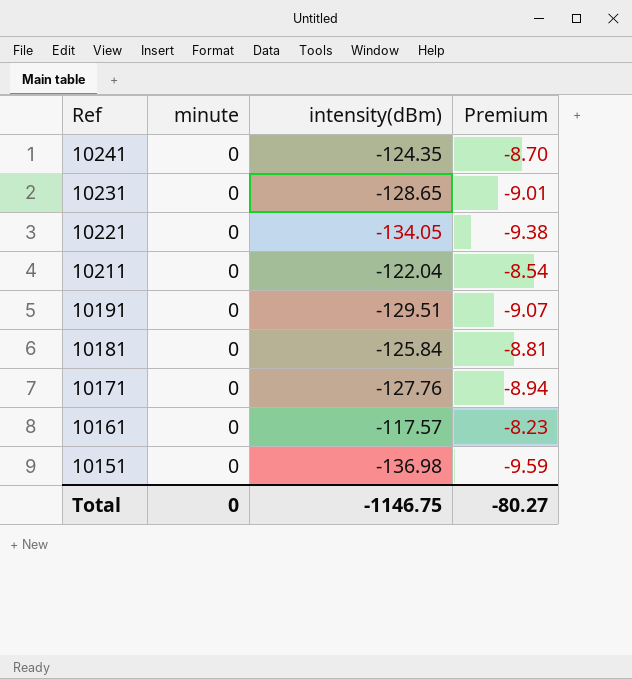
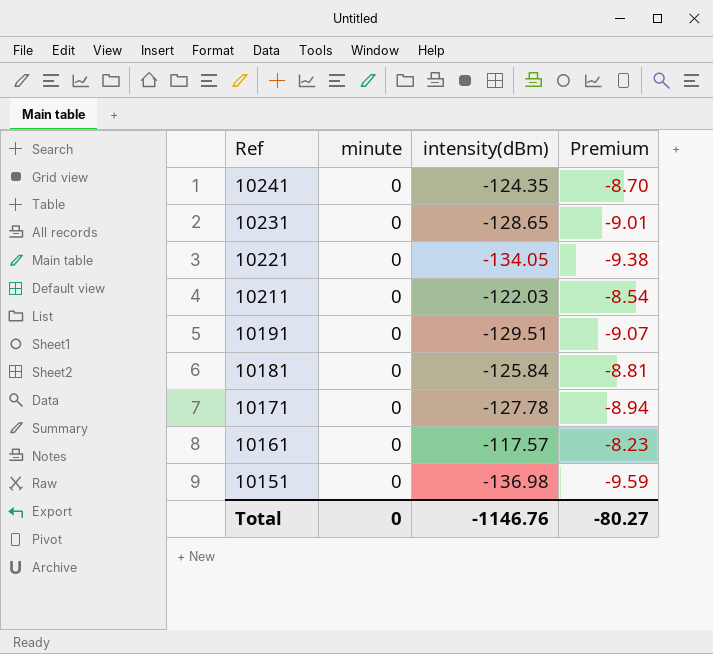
10211 | intensity(dBm): -122.04 -> -122.03
10171 | intensity(dBm): -127.76 -> -127.78
Total | intensity(dBm): -1146.75 -> -1146.76

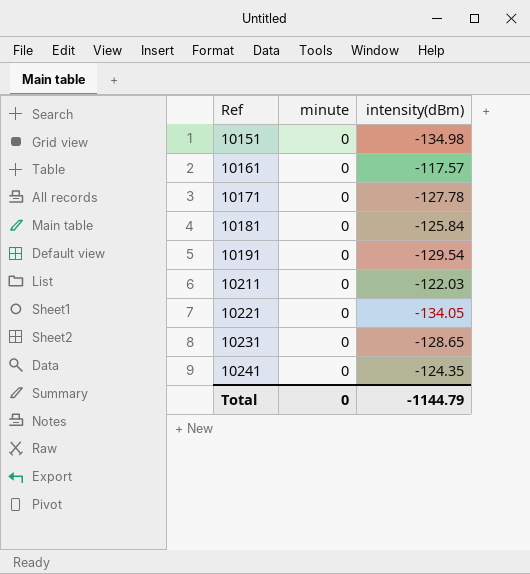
row order: Ref descending -> Ref ascending
column Premium | formula: [intensity(dBm)] * 0.07 -> none
10151 | intensity(dBm): -136.98 -> -134.98
10191 | intensity(dBm): -129.51 -> -129.54
Total | intensity(dBm): -1146.76 -> -1144.79

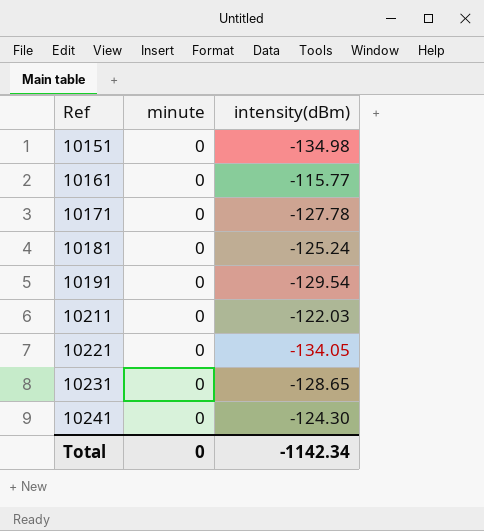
10161 | intensity(dBm): -117.57 -> -115.77
10181 | intensity(dBm): -125.84 -> -125.24
10241 | intensity(dBm): -124.35 -> -124.30
Total | intensity(dBm): -1144.79 -> -1142.34

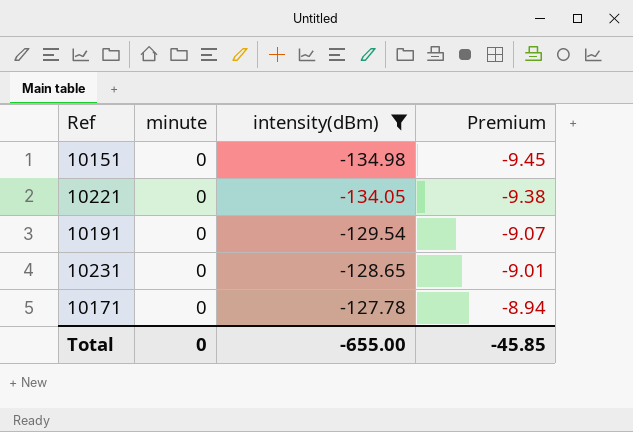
filter: none -> intensity(dBm) <= -127.78
row order: Ref ascending -> intensity(dBm) ascending
column Premium | formula: none -> [intensity(dBm)] * 0.07
Total | intensity(dBm): -1142.34 -> -655.00

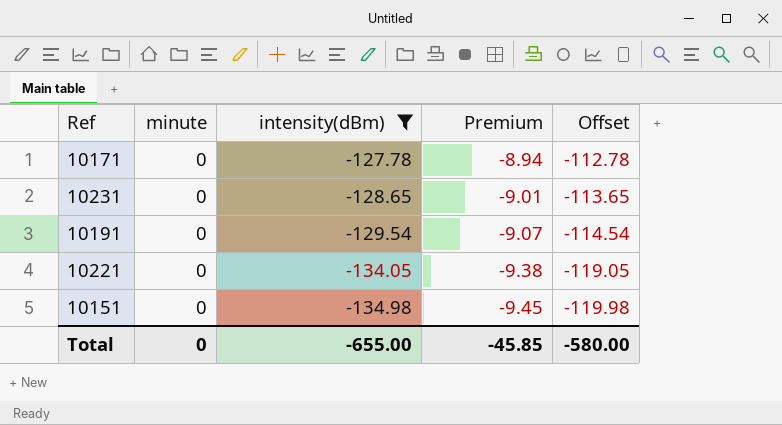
row order: intensity(dBm) ascending -> intensity(dBm) descending
column Offset | formula: none -> [intensity(dBm)] + 15

